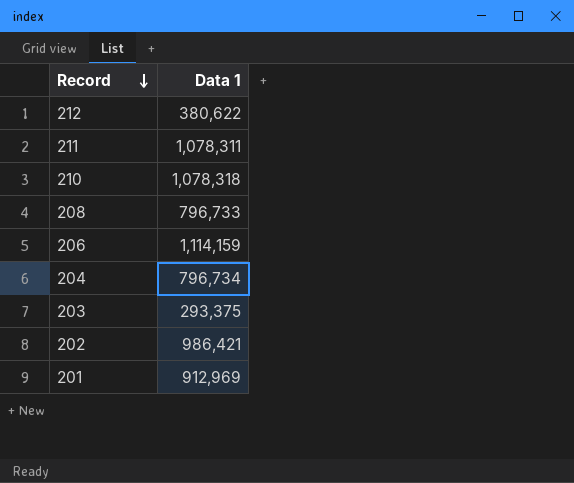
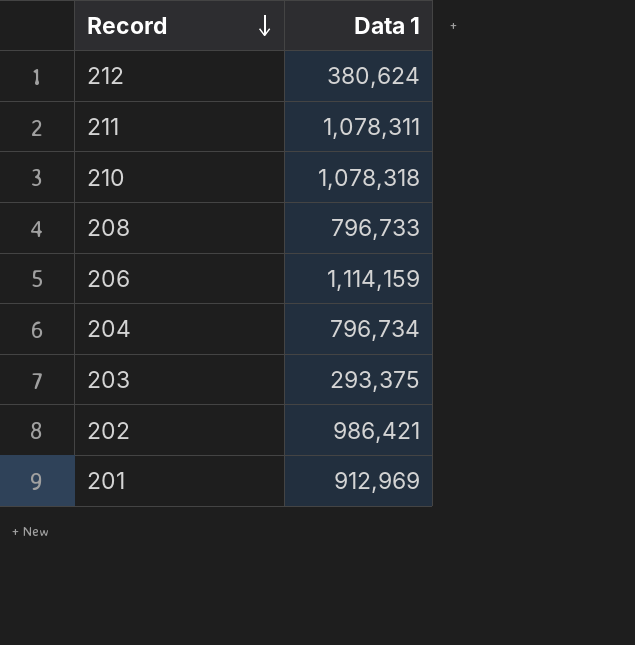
212 | Data 1: 380,622 -> 380,624

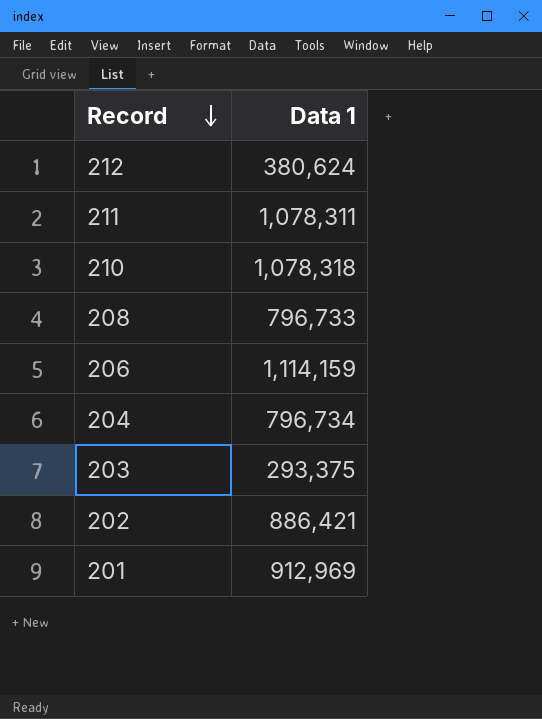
202 | Data 1: 986,421 -> 886,421

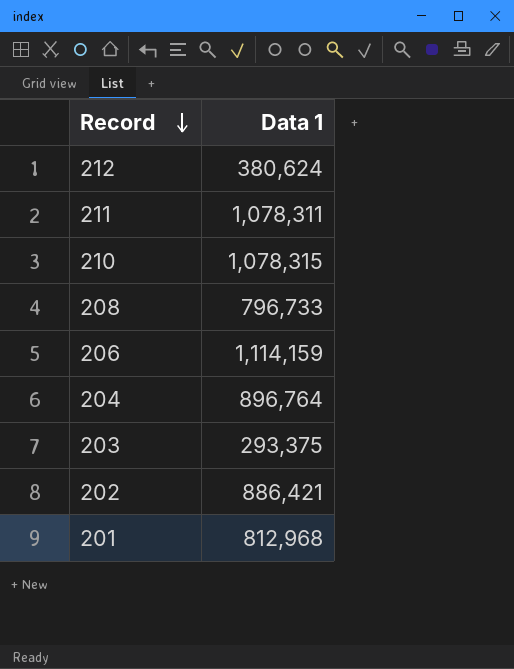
210 | Data 1: 1,078,318 -> 1,078,315
204 | Data 1: 796,734 -> 896,764
201 | Data 1: 912,969 -> 812,968

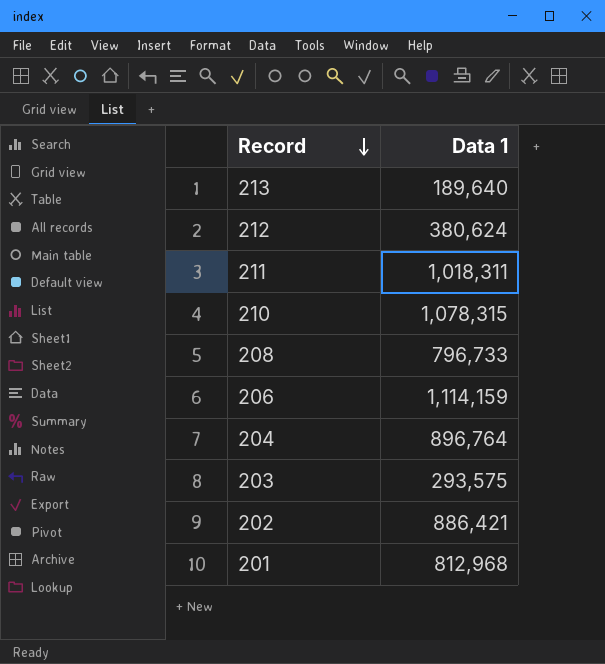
row 213: none -> 189,640
211 | Data 1: 1,078,311 -> 1,018,311
203 | Data 1: 293,375 -> 293,575

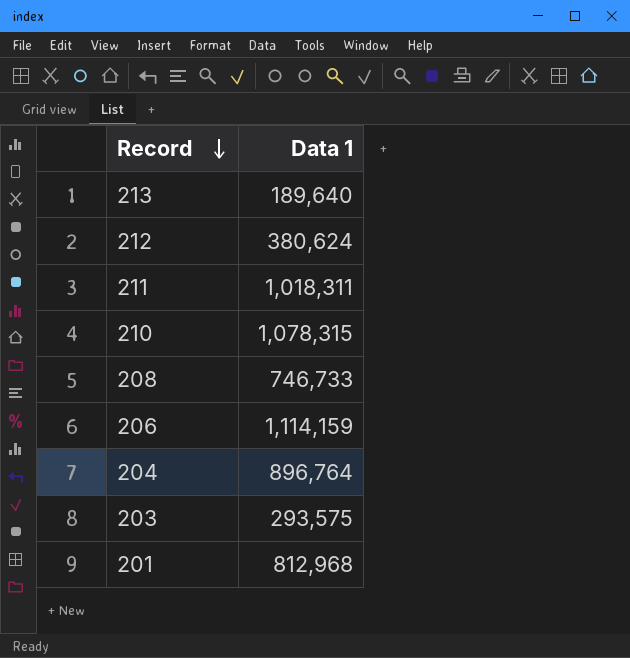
row 202: 886,421 -> none
208 | Data 1: 796,733 -> 746,733

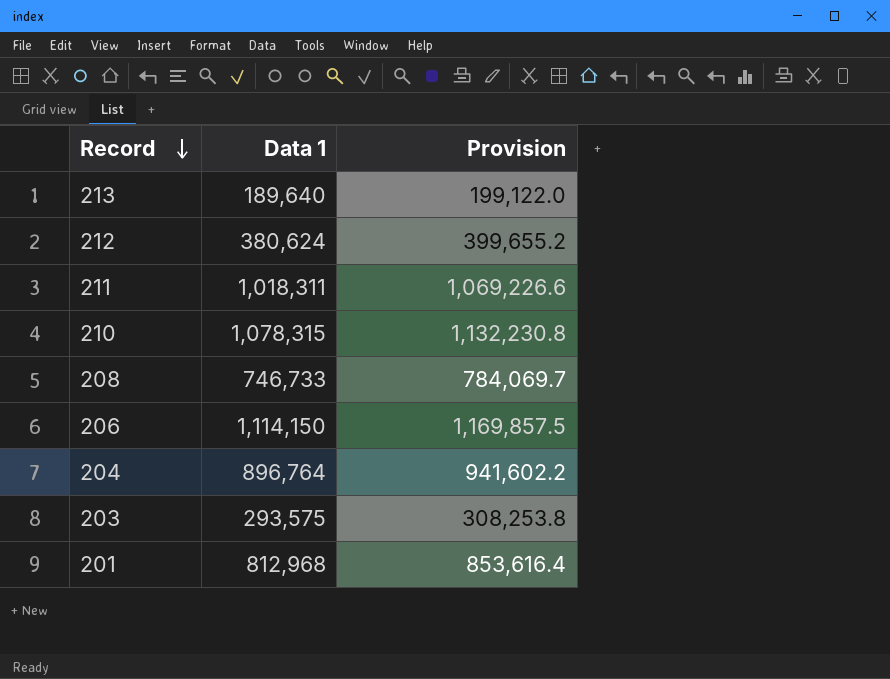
column Provision | formula: none -> [Data 1] * 1.05
206 | Data 1: 1,114,159 -> 1,114,150

